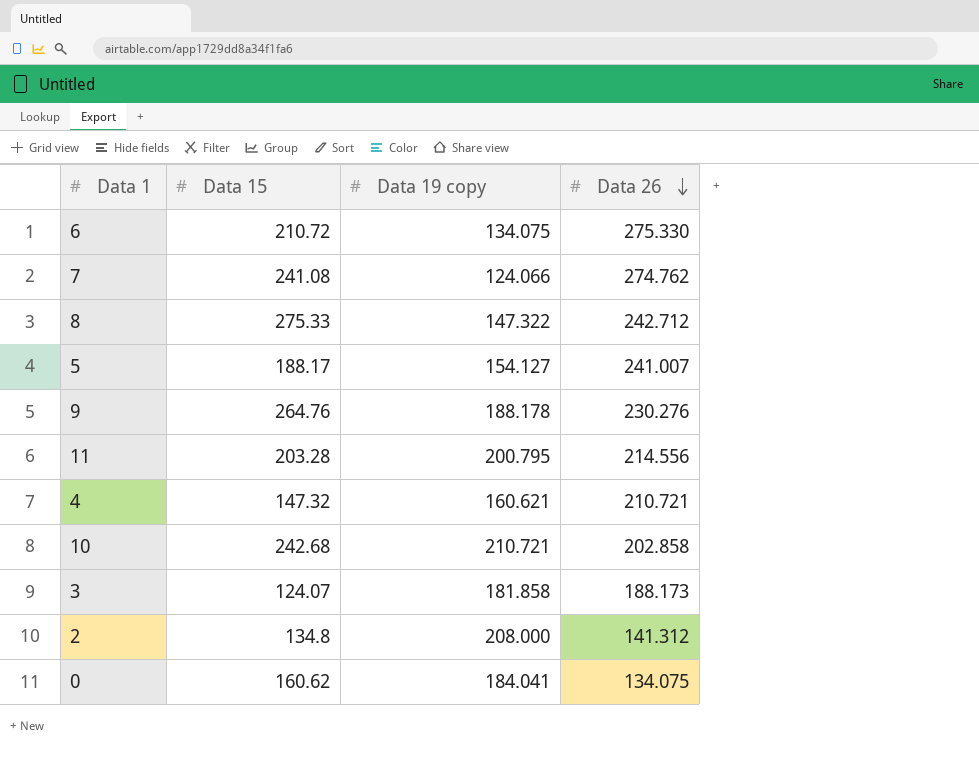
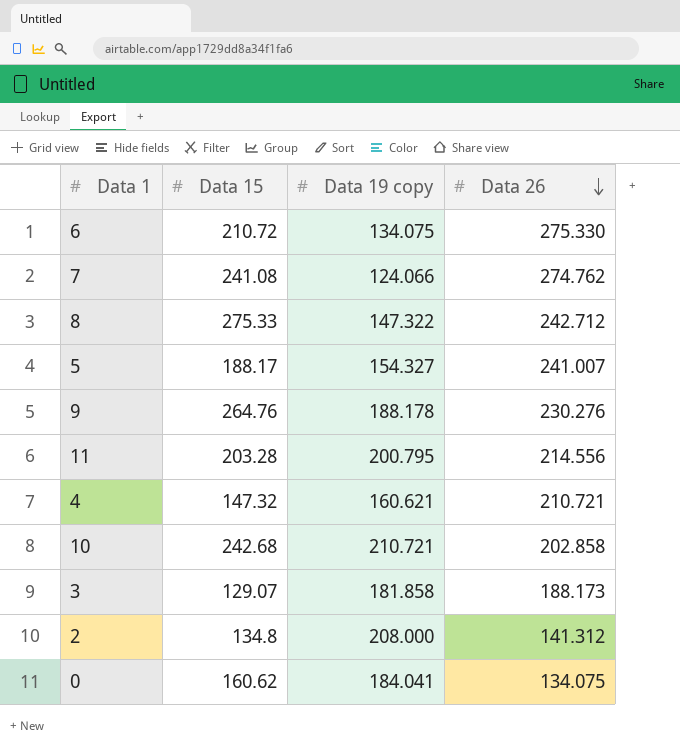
5 | Data 19 copy: 154.127 -> 154.327
3 | Data 15: 124.07 -> 129.07

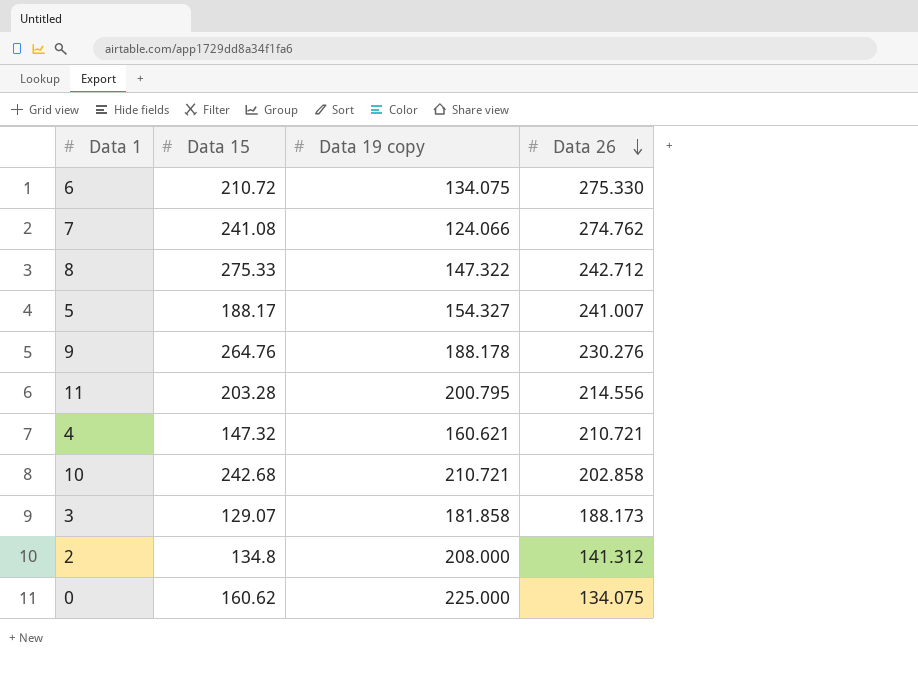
0 | Data 19 copy: 184.041 -> 225.000

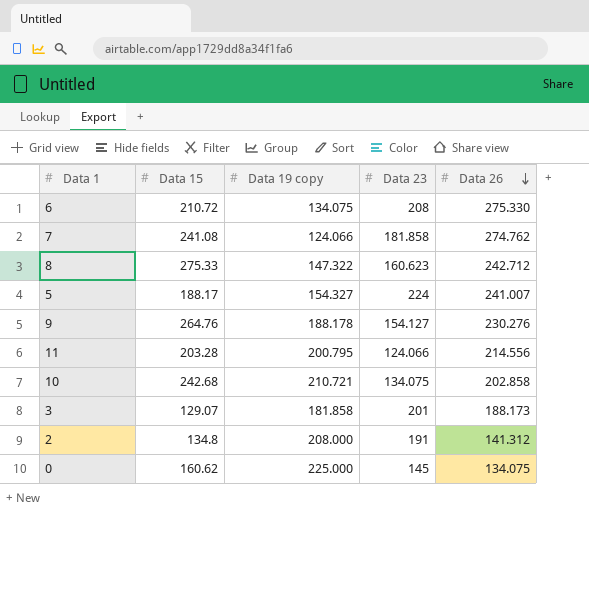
column Data 23 | position: none -> 4
row 4: 147.32 | 160.621 | 210.721 -> none

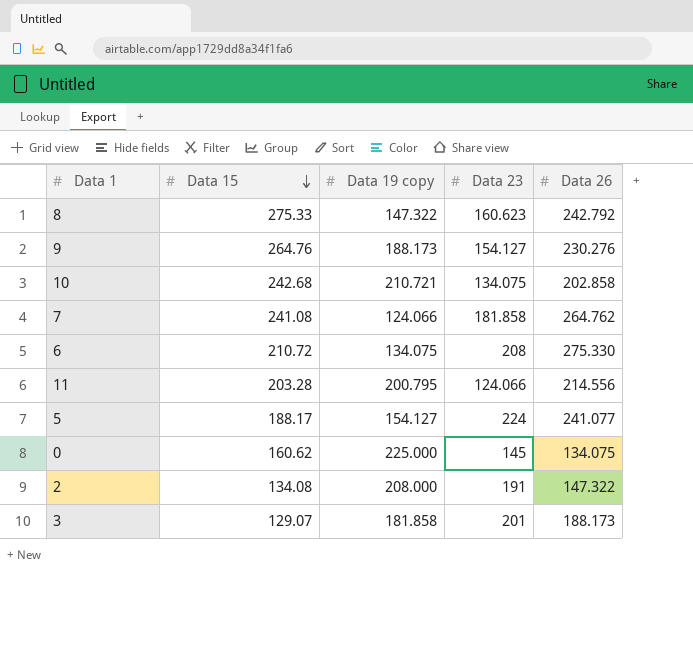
row order: Data 26 descending -> Data 15 descending
8 | Data 26: 242.712 -> 242.792
9 | Data 19 copy: 188.178 -> 188.173
7 | Data 26: 274.762 -> 264.762
5 | Data 19 copy: 154.327 -> 154.127
5 | Data 26: 241.007 -> 241.077
2 | Data 15: 134.8 -> 134.08
2 | Data 26: 141.312 -> 147.322

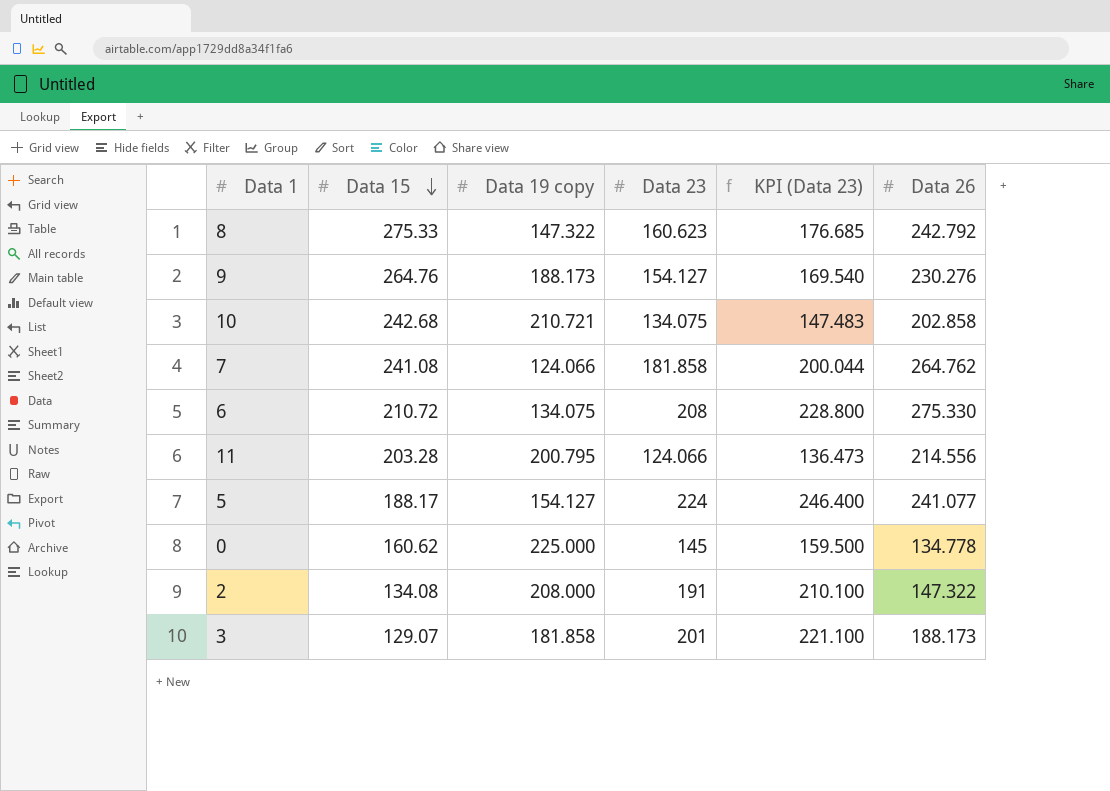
column KPI (Data 23) | formula: none -> [Data 23] * 1.1
0 | Data 26: 134.075 -> 134.778

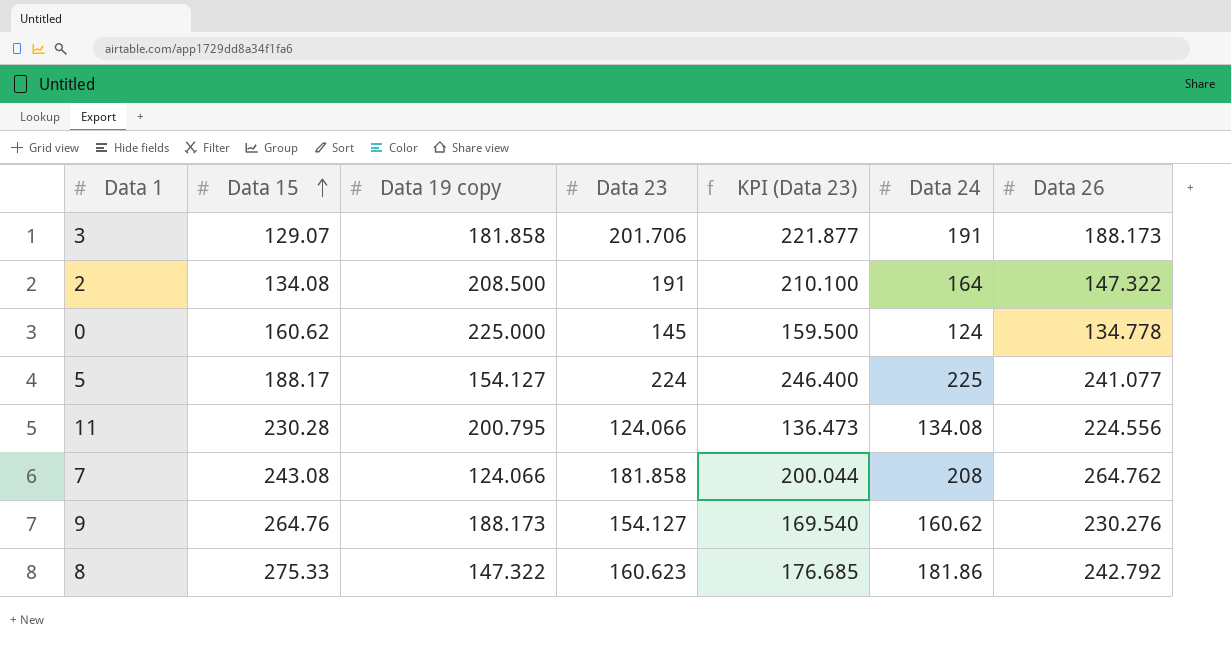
row order: Data 15 descending -> Data 15 ascending
column Data 24 | position: none -> 6
row 10: 242.68 | 210.721 | 134.075 | 147.483 | 202.858 -> none
row 6: 210.72 | 134.075 | 208 | 228.800 | 275.330 -> none
3 | Data 23: 201 -> 201.706
3 | KPI (Data 23): 221.100 -> 221.877
2 | Data 19 copy: 208.000 -> 208.500
11 | Data 15: 203.28 -> 230.28
11 | Data 26: 214.556 -> 224.556
7 | Data 15: 241.08 -> 243.08

